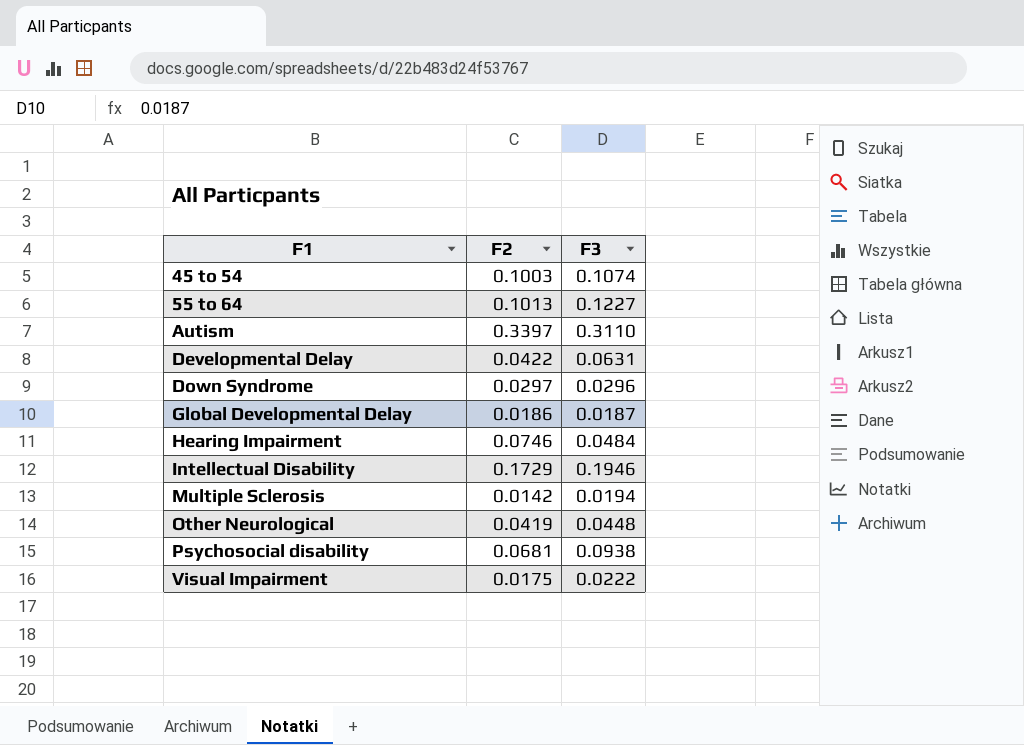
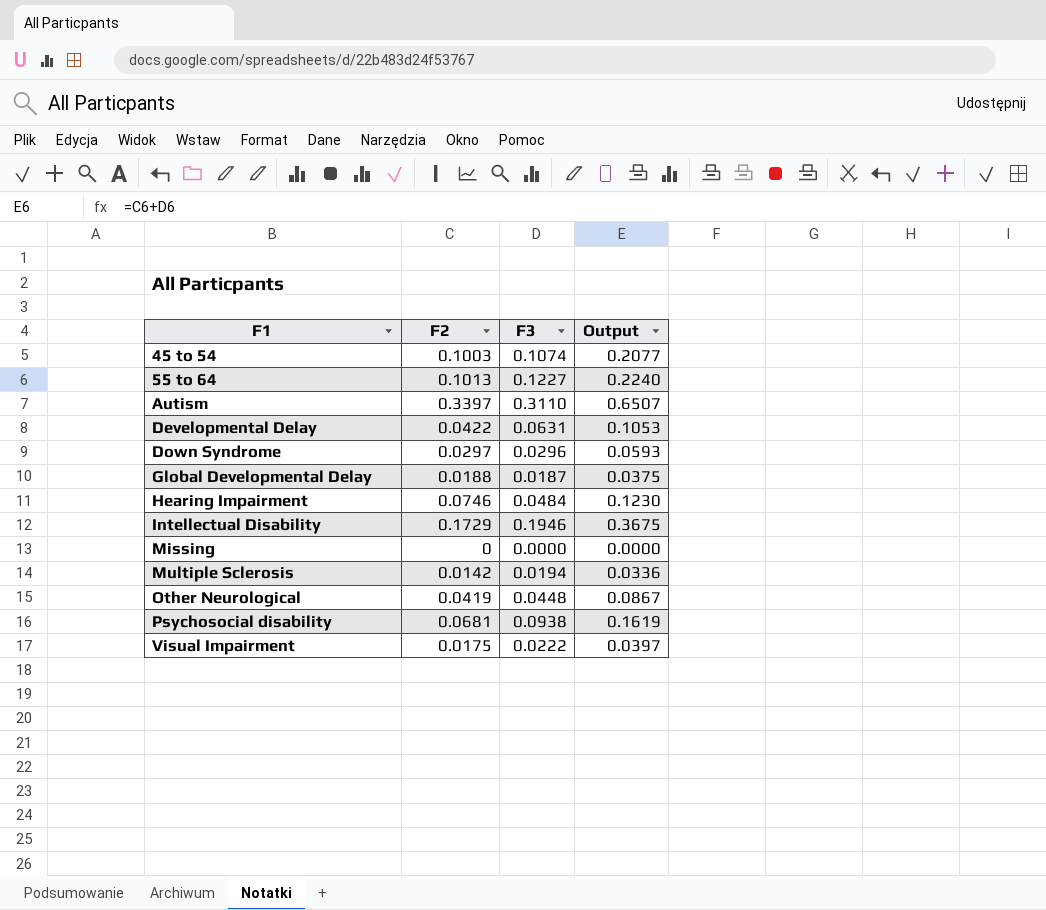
column Output | formula: none -> [F2] + [F3]
Global Developmental Delay | F2: 0.0186 -> 0.0188
row Missing: none -> 0 | 0.0000 | 0.0000

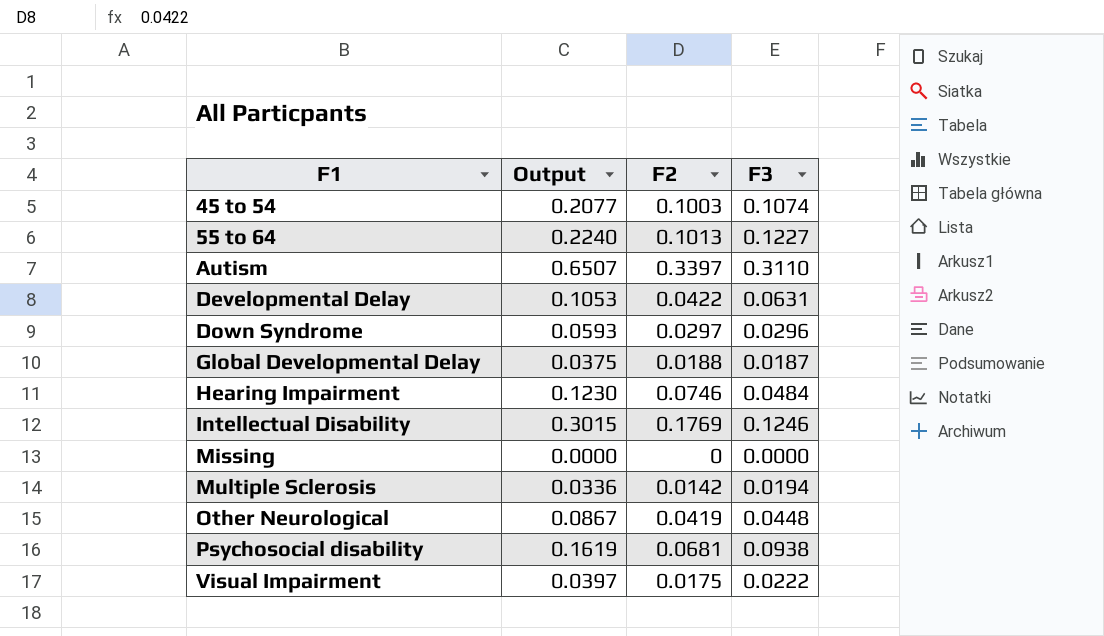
column Output | position: 4 -> 2
Intellectual Disability | Output: 0.3675 -> 0.3015
Intellectual Disability | F2: 0.1729 -> 0.1769
Intellectual Disability | F3: 0.1946 -> 0.1246

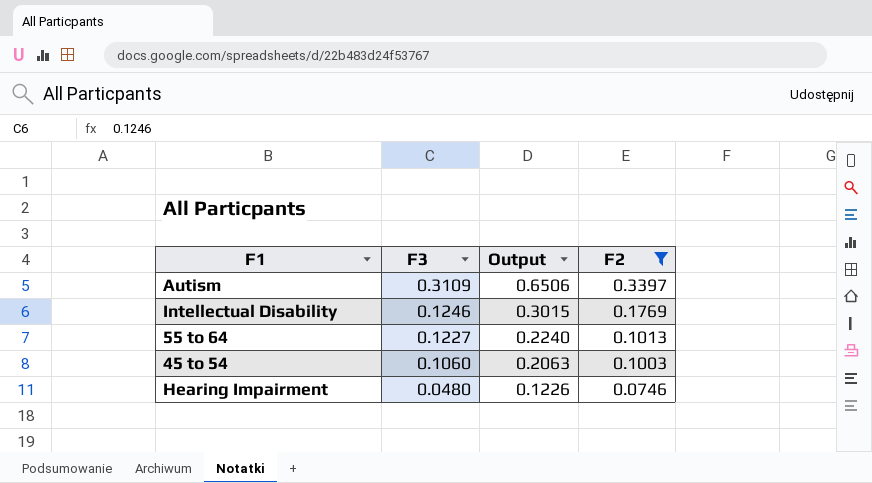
filter: none -> F2 >= 0.0746
row order: F1 ascending -> F3 descending
column F3 | position: 4 -> 2
Autism | F3: 0.3110 -> 0.3109
Autism | Output: 0.6507 -> 0.6506
45 to 54 | F3: 0.1074 -> 0.1060
45 to 54 | Output: 0.2077 -> 0.2063
Hearing Impairment | F3: 0.0484 -> 0.0480
Hearing Impairment | Output: 0.1230 -> 0.1226

